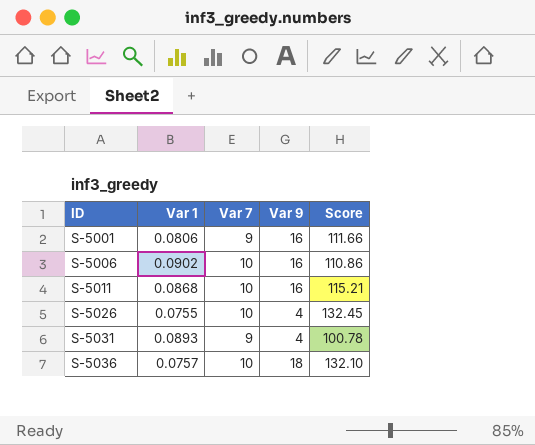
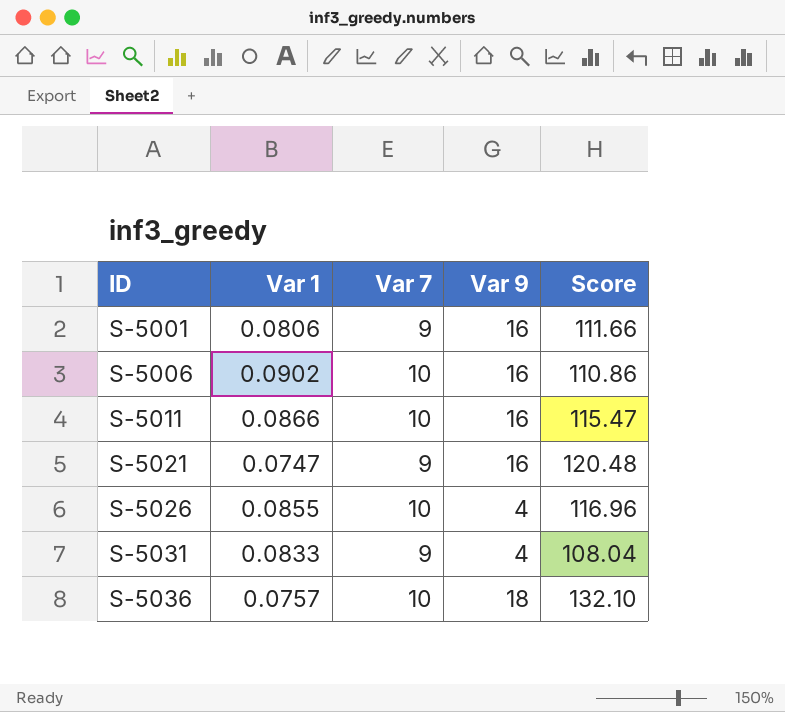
S-5011 | Var 1: 0.0868 -> 0.0866
S-5011 | Score: 115.21 -> 115.47
row S-5021: none -> 0.0747 | 9 | 16 | 120.48
S-5026 | Var 1: 0.0755 -> 0.0855
S-5026 | Score: 132.45 -> 116.96
S-5031 | Var 1: 0.0893 -> 0.0833
S-5031 | Score: 100.78 -> 108.04

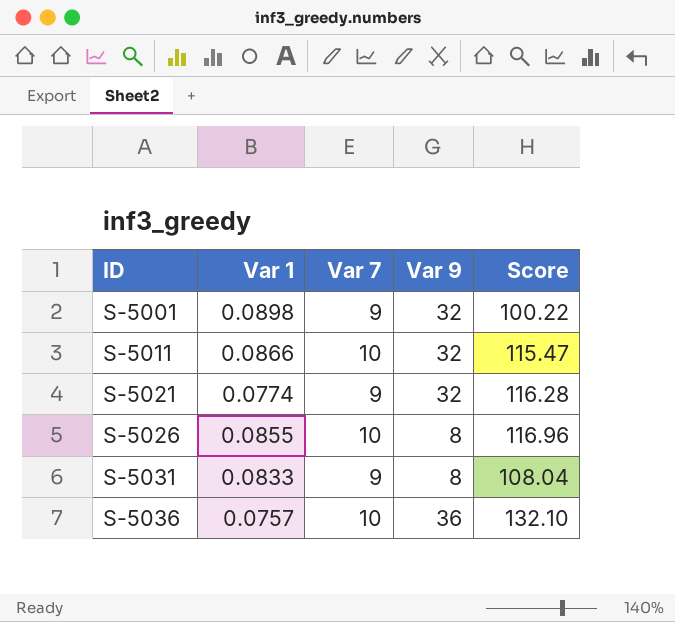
row S-5006: 0.0902 | 10 | 16 | 110.86 -> none
S-5001 | Var 1: 0.0806 -> 0.0898
S-5001 | Var 9: 16 -> 32
S-5001 | Score: 111.66 -> 100.22
S-5011 | Var 9: 16 -> 32
S-5021 | Var 1: 0.0747 -> 0.0774
S-5021 | Var 9: 16 -> 32
S-5021 | Score: 120.48 -> 116.28
S-5026 | Var 9: 4 -> 8
S-5031 | Var 9: 4 -> 8
S-5036 | Var 9: 18 -> 36

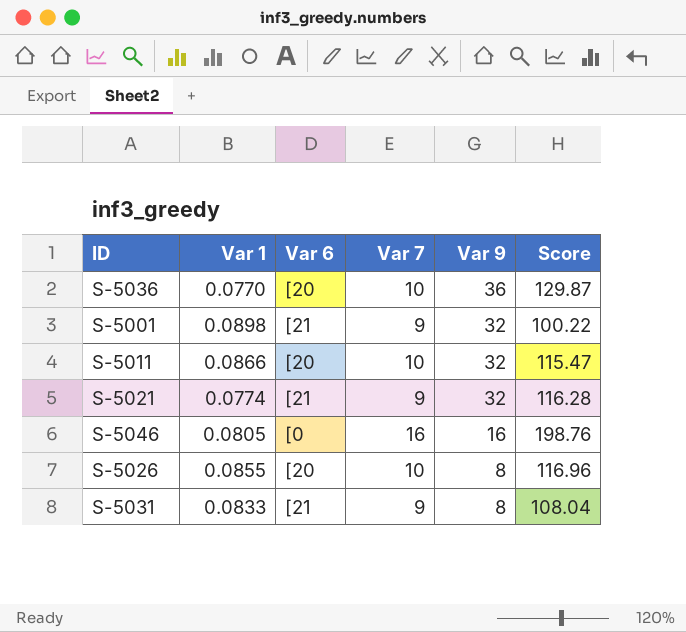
row order: ID ascending -> Var 9 descending
column Var 6 | position: none -> 3
S-5036 | Var 1: 0.0757 -> 0.0770
S-5036 | Score: 132.10 -> 129.87
row S-5046: none -> 0.0805 | [0 | 16 | 16 | 198.76

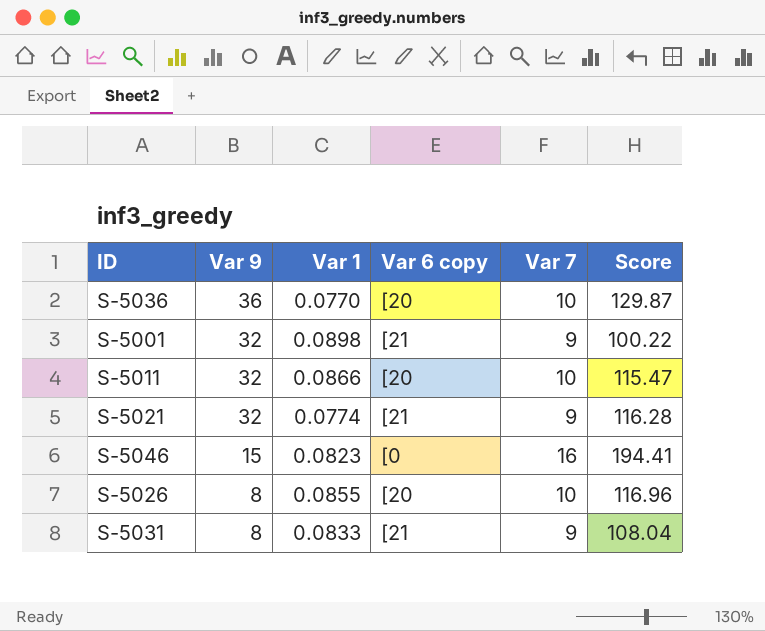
column Var 9 | position: 5 -> 2
column name: Var 6 -> Var 6 copy
S-5046 | Var 9: 16 -> 15
S-5046 | Var 1: 0.0805 -> 0.0823
S-5046 | Score: 198.76 -> 194.41

